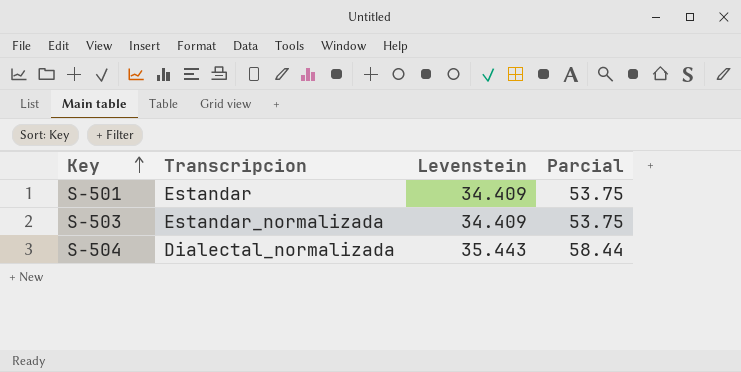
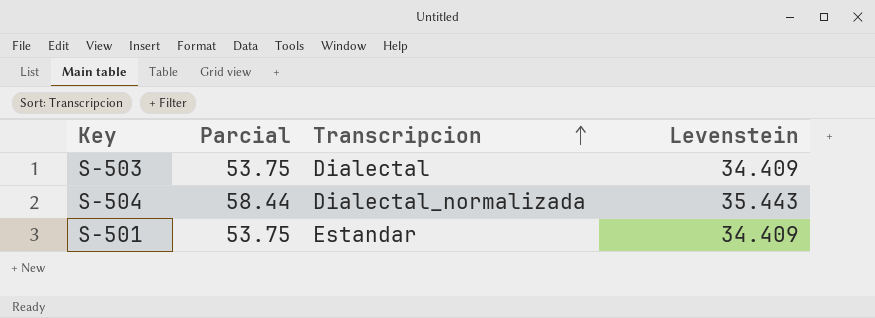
row order: Key ascending -> Transcripcion ascending
column Parcial | position: 4 -> 2
S-503 | Transcripcion: Estandar_normalizada -> Dialectal

